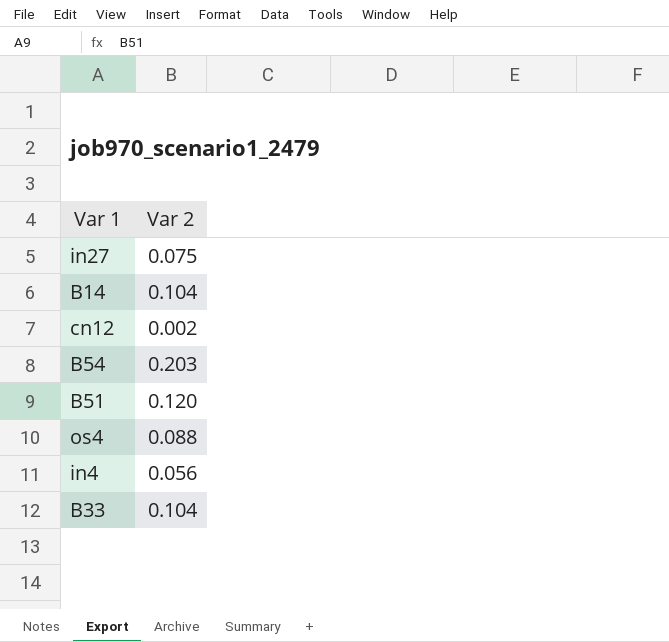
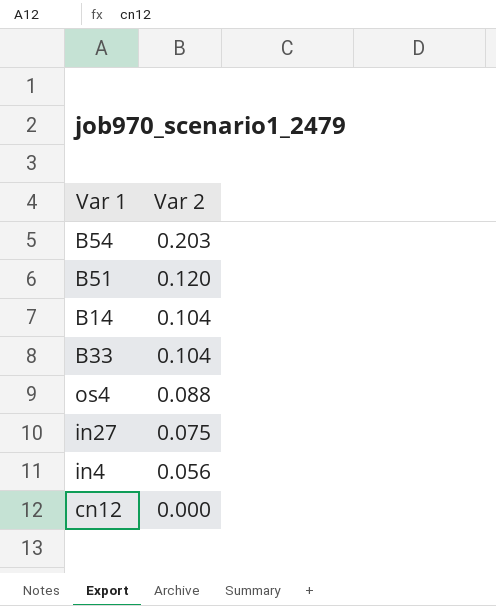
row order: none -> Var 2 descending
cn12 | Var 2: 0.002 -> 0.000

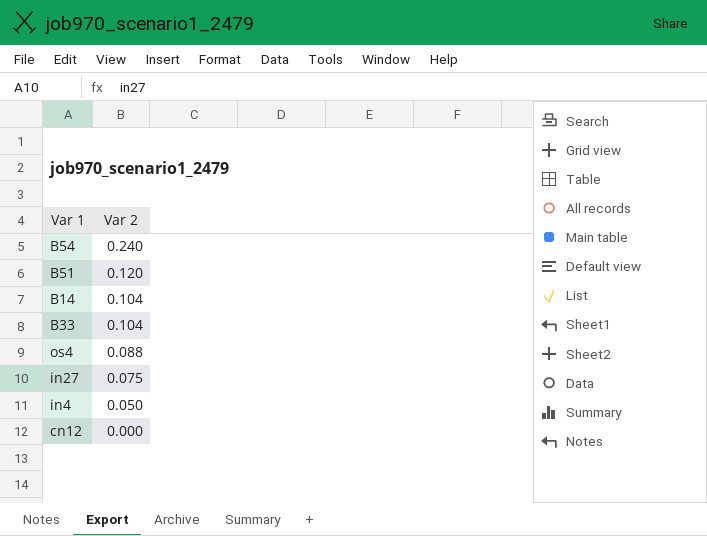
B54 | Var 2: 0.203 -> 0.240
in4 | Var 2: 0.056 -> 0.050

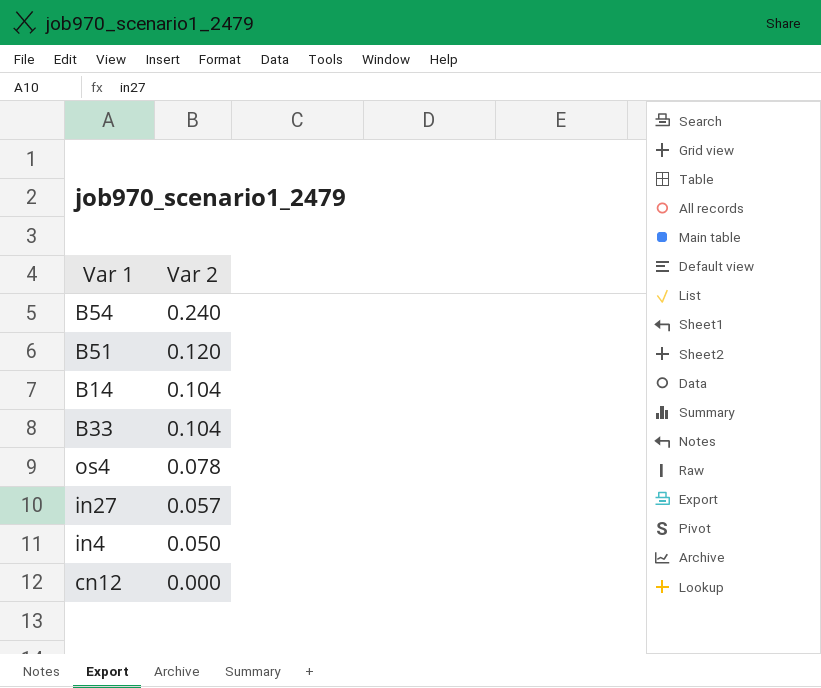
os4 | Var 2: 0.088 -> 0.078
in27 | Var 2: 0.075 -> 0.057

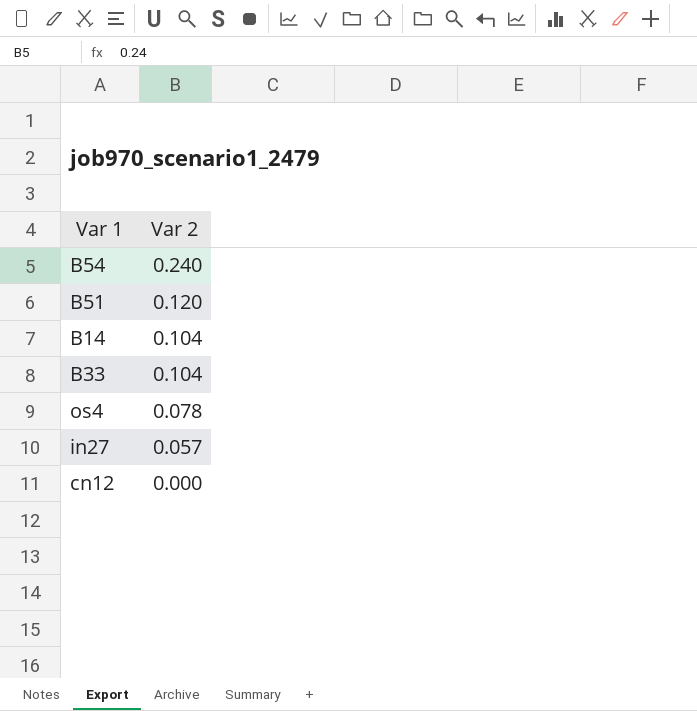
row in4: 0.050 -> none

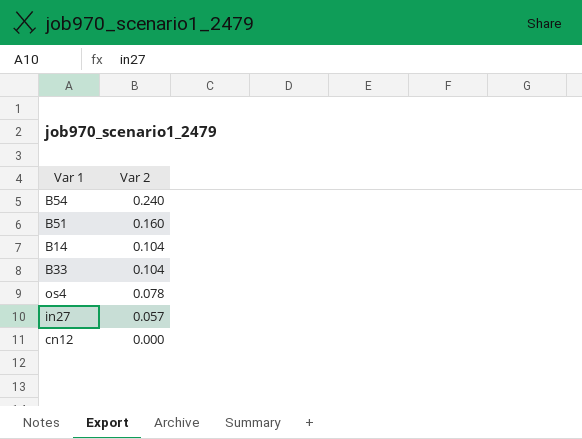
B51 | Var 2: 0.120 -> 0.160

